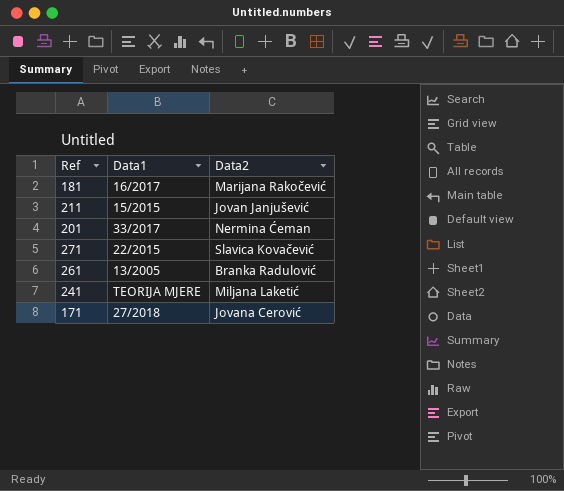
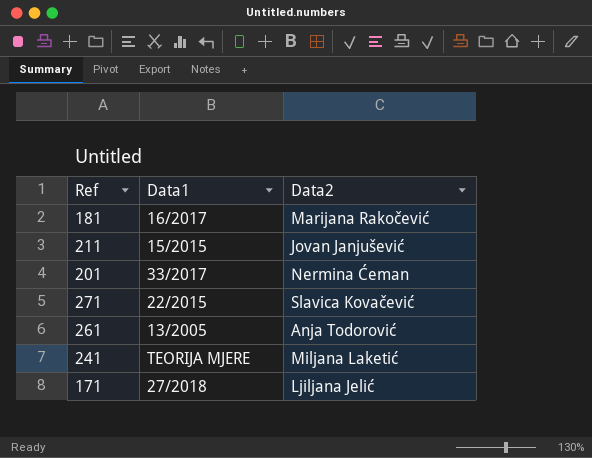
261 | Data2: Branka Radulović -> Anja Todorović
171 | Data2: Jovana Cerović -> Ljiljana Jelić

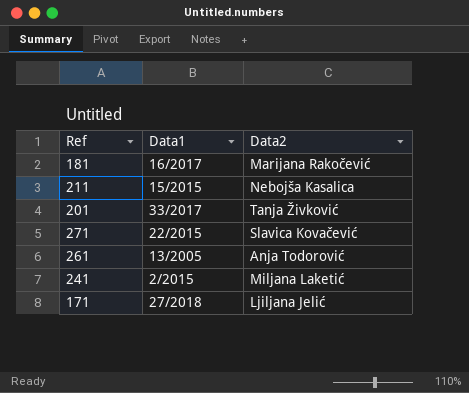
211 | Data2: Jovan Janjušević -> Nebojša Kasalica
201 | Data2: Nermina Ćeman -> Tanja Živković
241 | Data1: TEORIJA MJERE -> 2/2015

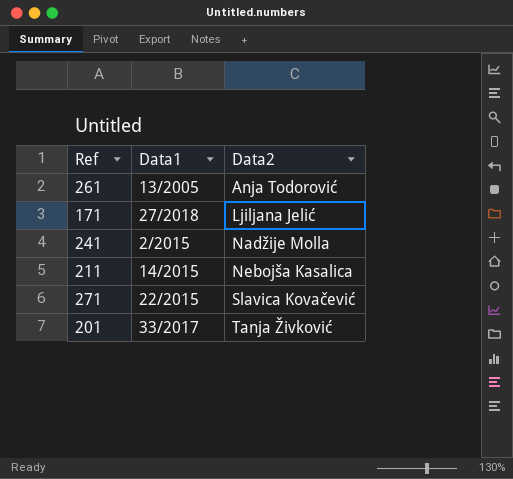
row order: none -> Data2 ascending
row 181: 16/2017 | Marijana Rakočević -> none
241 | Data2: Miljana Laketić -> Nadžije Molla
211 | Data1: 15/2015 -> 14/2015

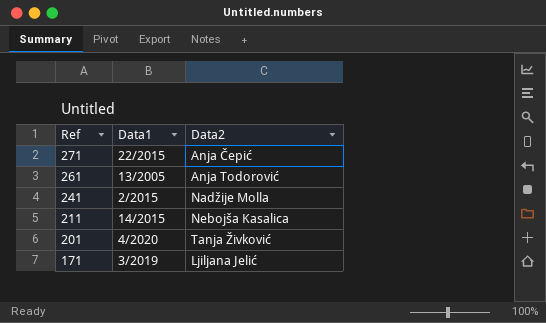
row order: Data2 ascending -> Ref descending
271 | Data2: Slavica Kovačević -> Anja Čepić
201 | Data1: 33/2017 -> 4/2020
171 | Data1: 27/2018 -> 3/2019

